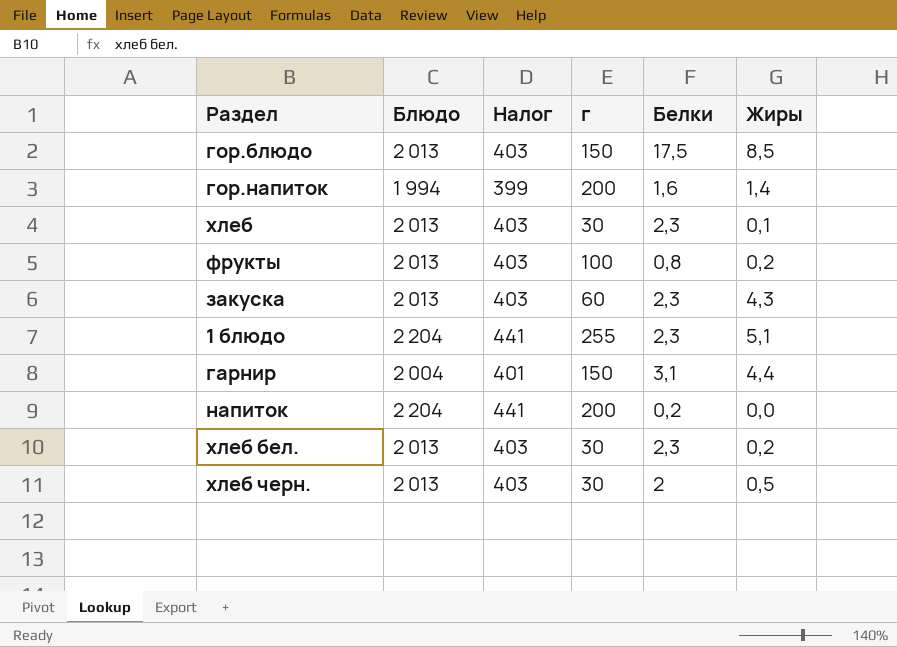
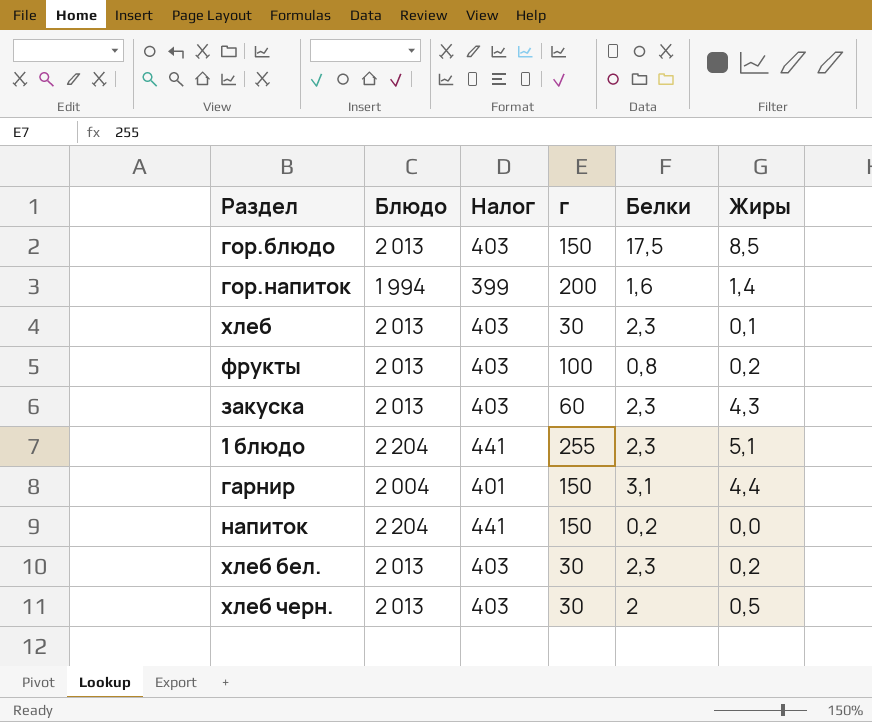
напиток | г: 200 -> 150

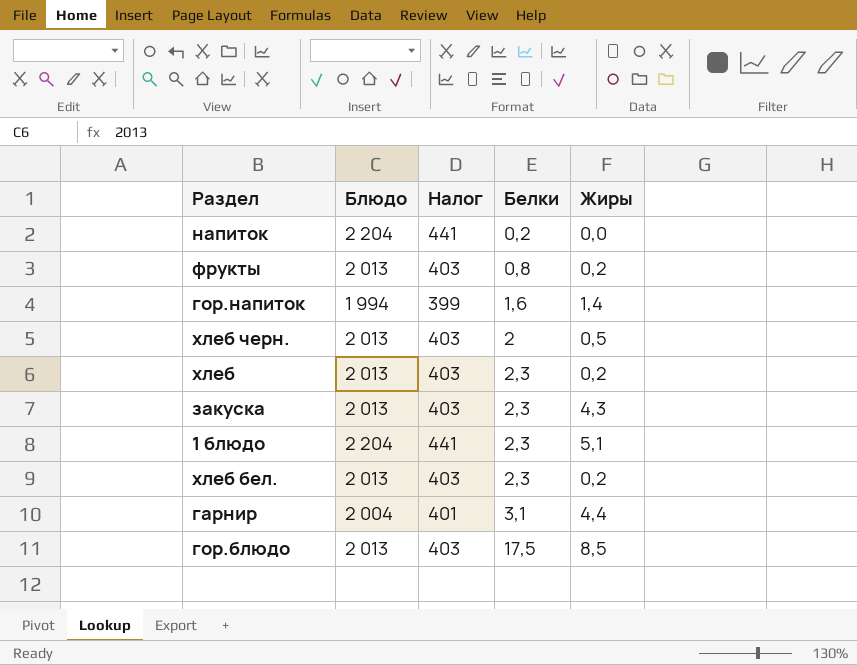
row order: none -> Белки ascending
column г | position: 4 -> none
хлеб | Жиры: 0,1 -> 0,2

